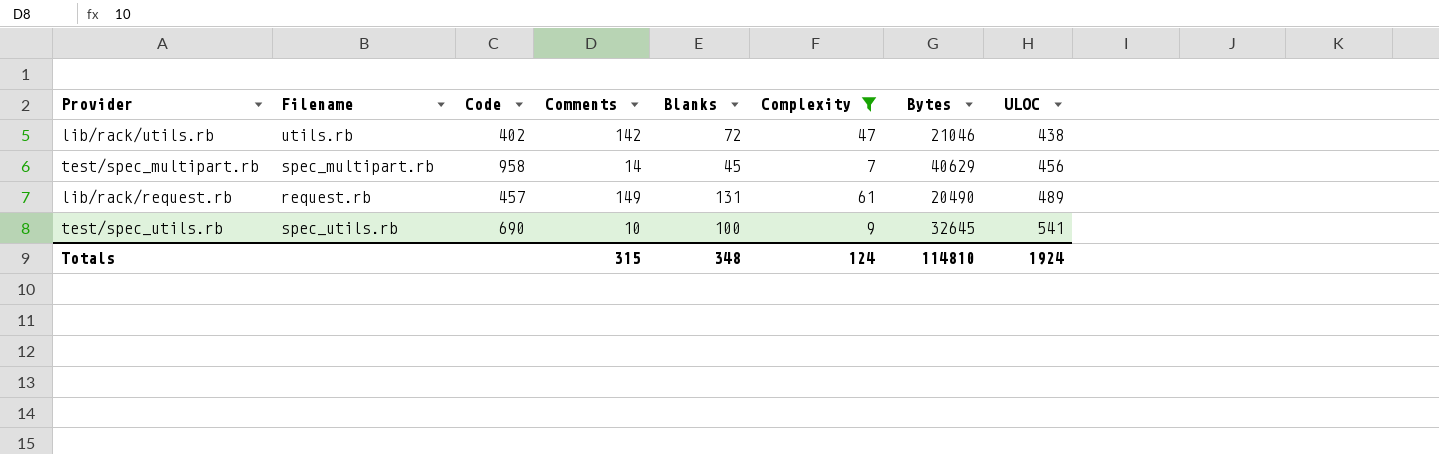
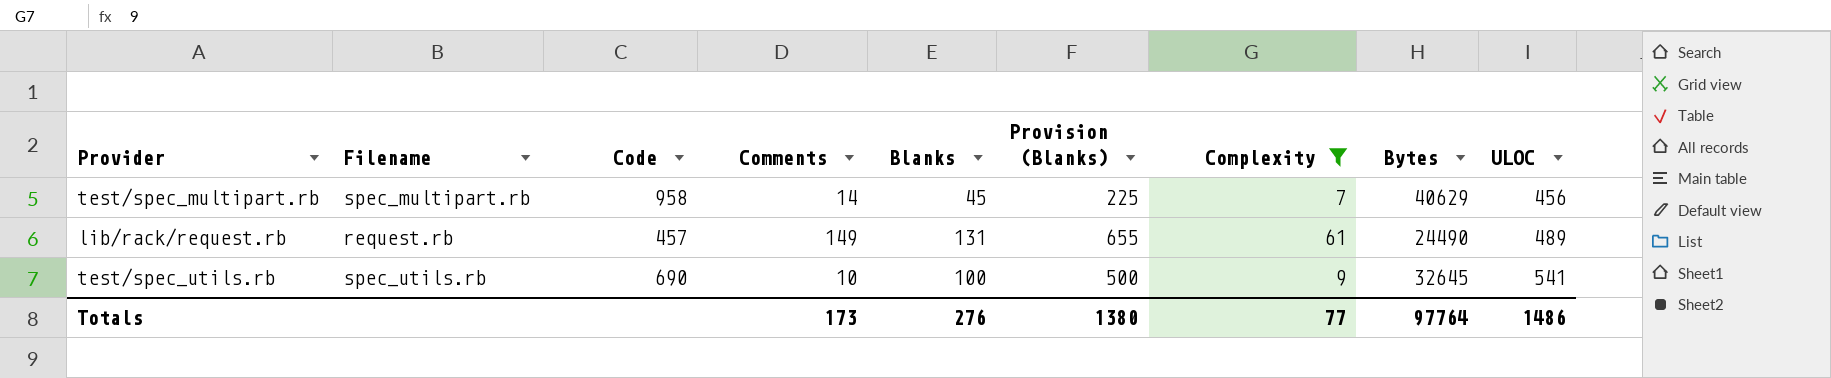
column Provision (Blanks) | formula: none -> [Blanks] * 5
row lib/rack/utils.rb: utils.rb | 402 | 142 | 72 | 47 | 21046 | 438 -> none
lib/rack/request.rb | Bytes: 20490 -> 24490
Totals | Comments: 315 -> 173
Totals | Blanks: 348 -> 276
Totals | Complexity: 124 -> 77
Totals | Bytes: 114810 -> 97764
Totals | ULOC: 1924 -> 1486

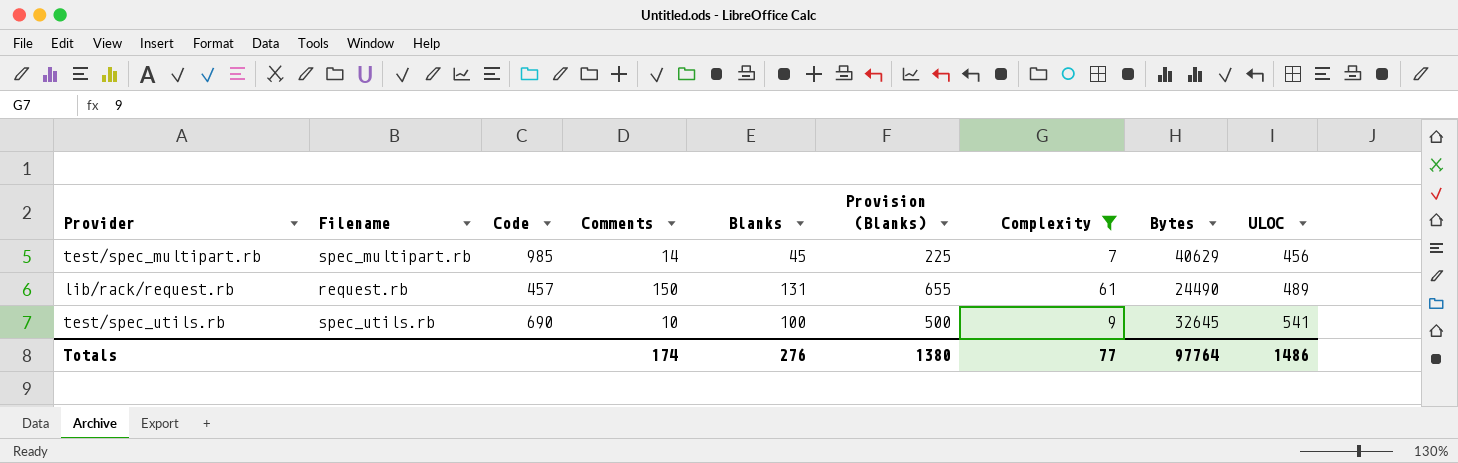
test/spec_multipart.rb | Code: 958 -> 985
lib/rack/request.rb | Comments: 149 -> 150
Totals | Comments: 173 -> 174

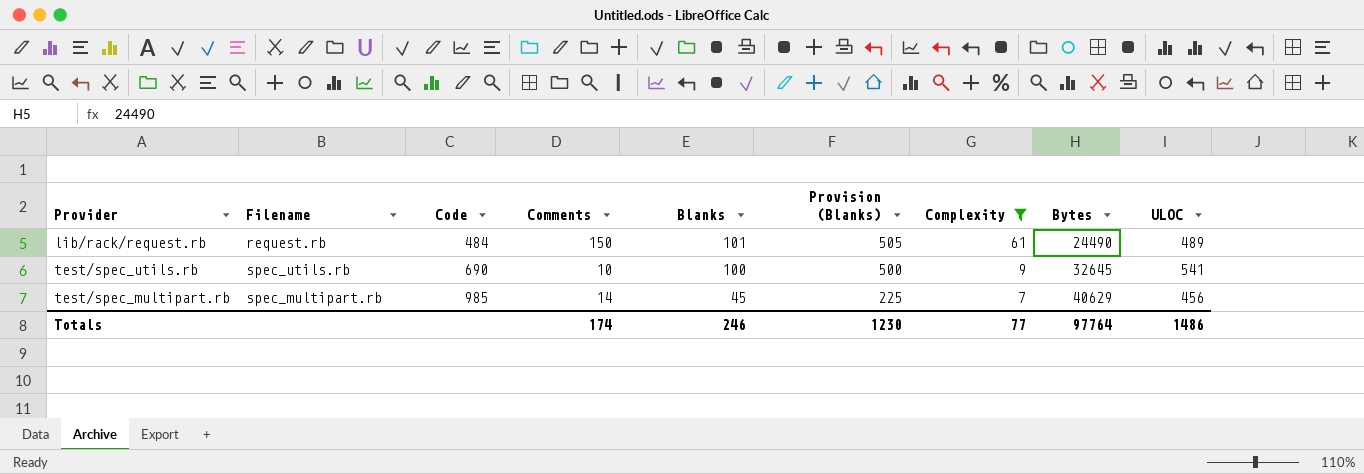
row order: ULOC ascending -> Code ascending
lib/rack/request.rb | Code: 457 -> 484
lib/rack/request.rb | Blanks: 131 -> 101
lib/rack/request.rb | Provision (Blanks): 655 -> 505
Totals | Blanks: 276 -> 246
Totals | Provision (Blanks): 1380 -> 1230

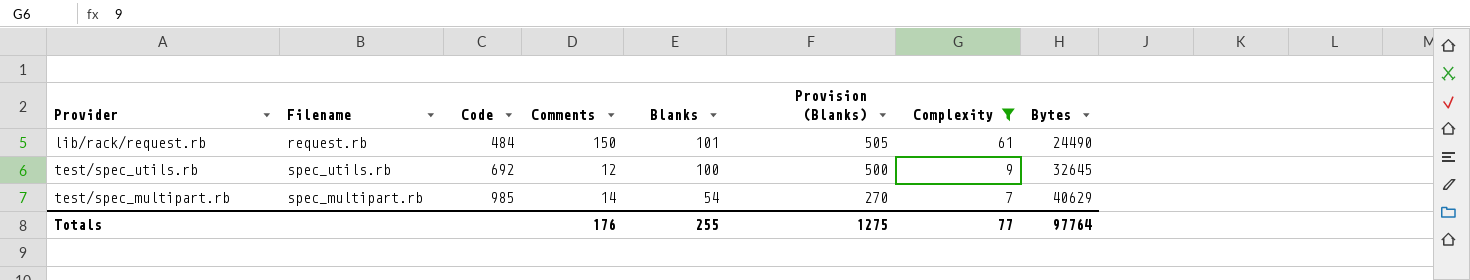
column ULOC | position: 9 -> none
test/spec_utils.rb | Code: 690 -> 692
test/spec_utils.rb | Comments: 10 -> 12
test/spec_multipart.rb | Blanks: 45 -> 54
test/spec_multipart.rb | Provision (Blanks): 225 -> 270
Totals | Comments: 174 -> 176
Totals | Blanks: 246 -> 255
Totals | Provision (Blanks): 1230 -> 1275

